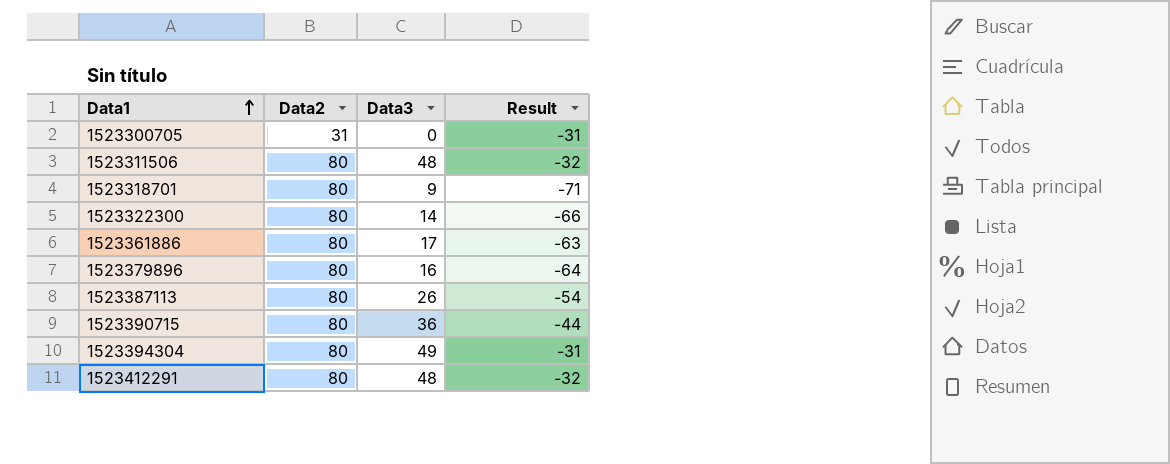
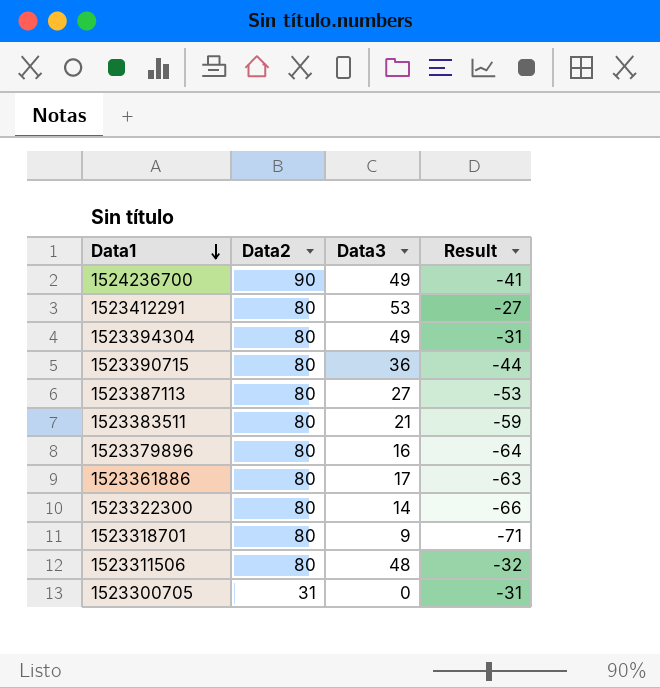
row order: Data1 ascending -> Data1 descending
row 1524236700: none -> 90 | 49 | -41
1523412291 | Data3: 48 -> 53
1523412291 | Result: -32 -> -27
1523387113 | Data3: 26 -> 27
1523387113 | Result: -54 -> -53
row 1523383511: none -> 80 | 21 | -59

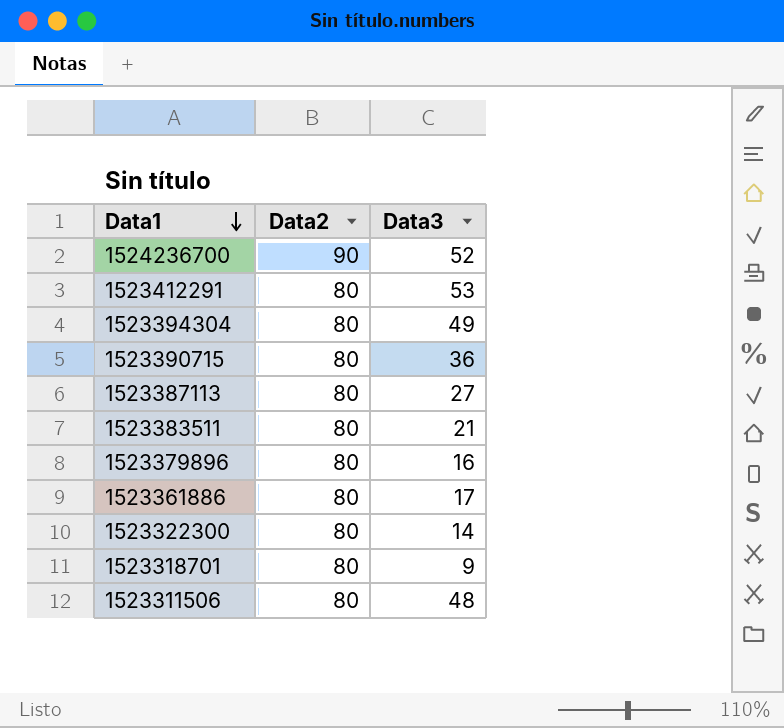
column Result | formula: [Data3] - [Data2] -> none
row 1523300705: 31 | 0 | -31 -> none
1524236700 | Data3: 49 -> 52

